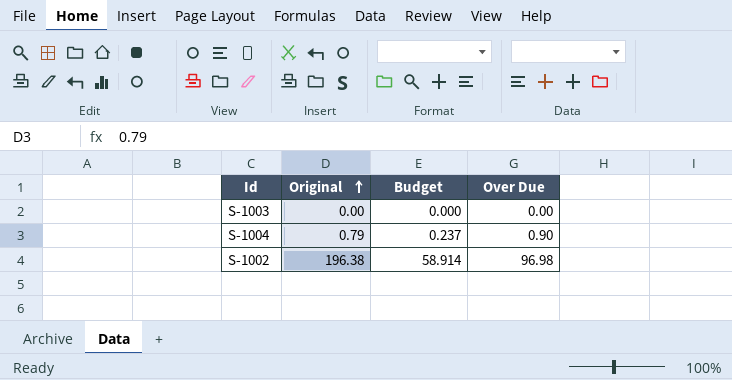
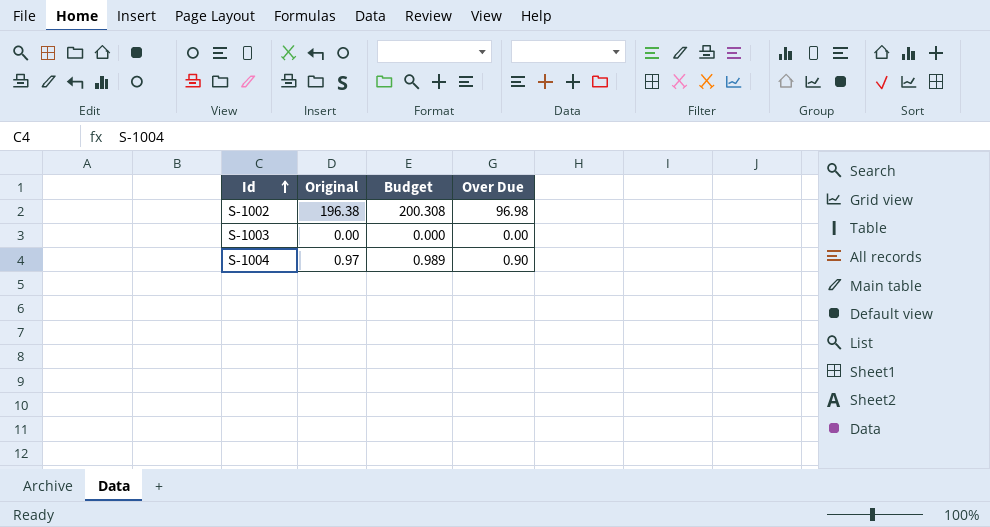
row order: Original ascending -> Id ascending
column Budget | formula: [Original] * 0.3 -> [Original] * 1.02
S-1004 | Original: 0.79 -> 0.97

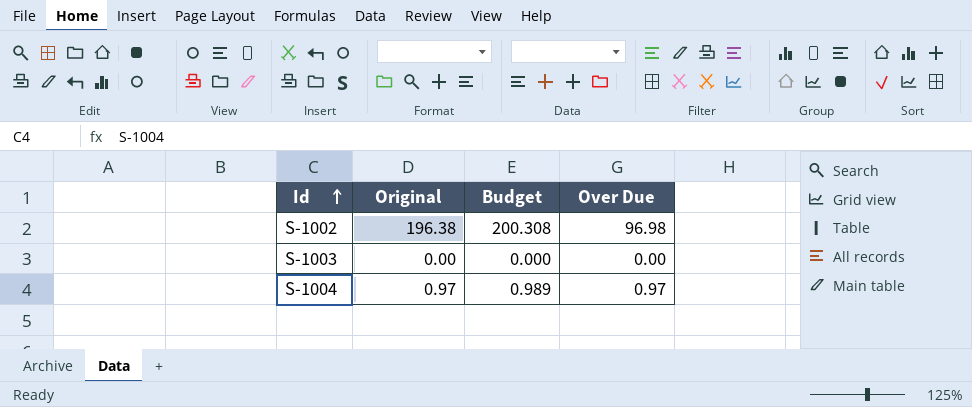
S-1004 | Over Due: 0.90 -> 0.97

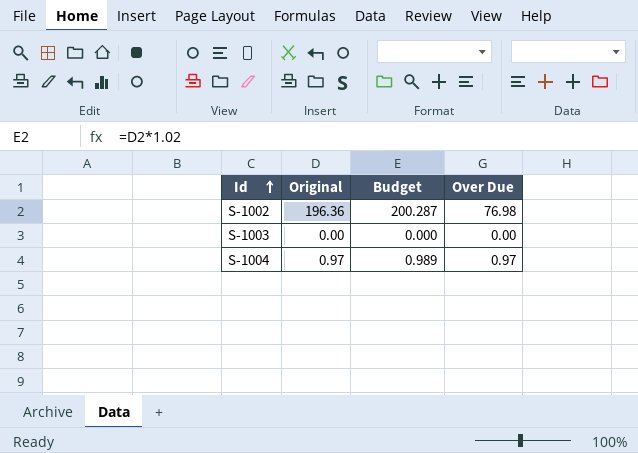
S-1002 | Original: 196.38 -> 196.36
S-1002 | Budget: 200.308 -> 200.287
S-1002 | Over Due: 96.98 -> 76.98

